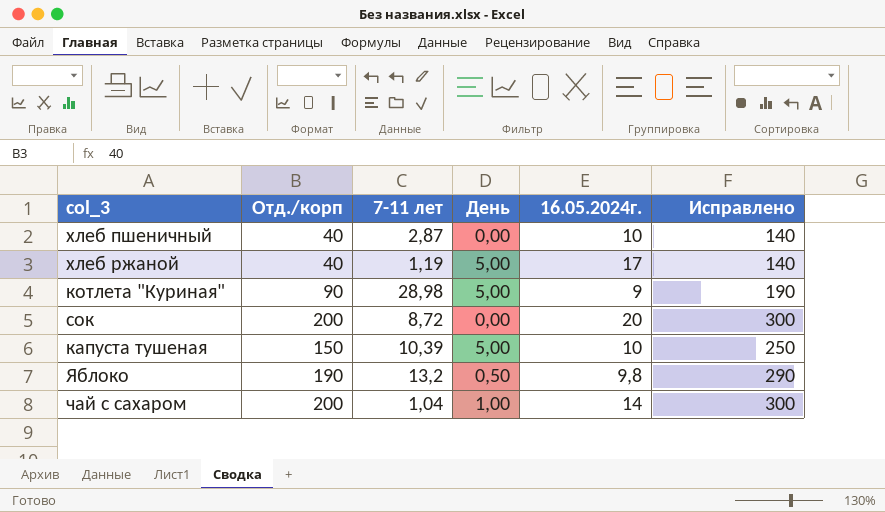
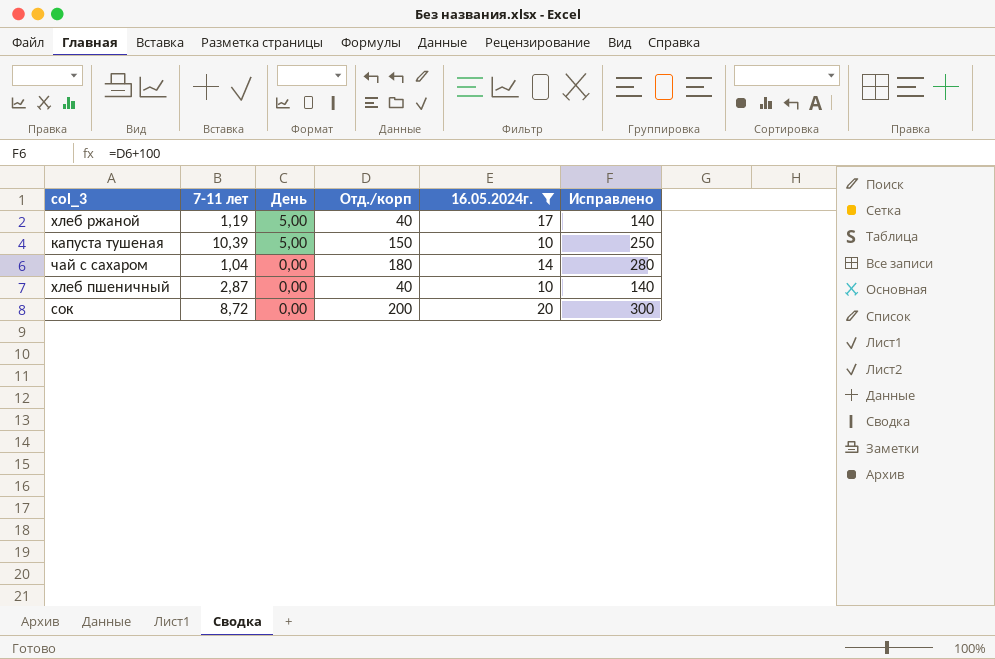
filter: none -> 16.05.2024г. >= 10
row order: none -> День descending
column Отд./корп | position: 2 -> 4
чай с сахаром | День: 1,00 -> 0,00
чай с сахаром | Отд./корп: 200 -> 180
чай с сахаром | Исправлено: 300 -> 280

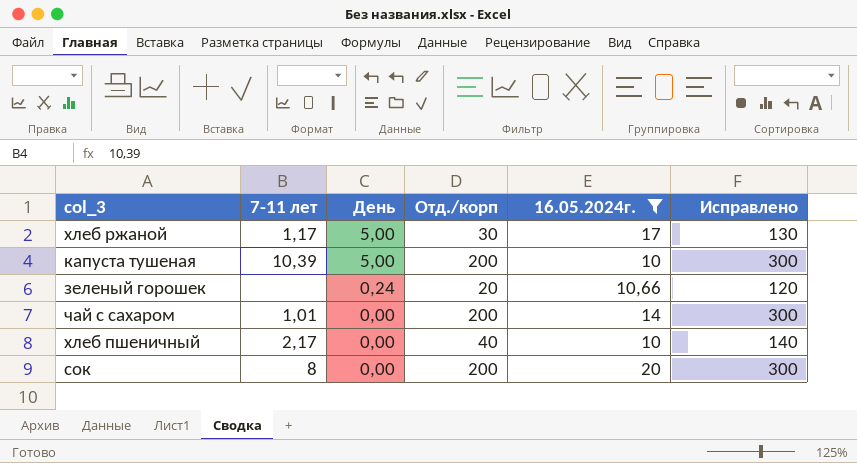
хлеб ржаной | 7-11 лет: 1,19 -> 1,17
хлеб ржаной | Отд./корп: 40 -> 30
хлеб ржаной | Исправлено: 140 -> 130
капуста тушеная | Отд./корп: 150 -> 200
капуста тушеная | Исправлено: 250 -> 300
row зеленый горошек: none -> none | 0,24 | 20 | 10,66 | 120
чай с сахаром | 7-11 лет: 1,04 -> 1,01
чай с сахаром | Отд./корп: 180 -> 200
чай с сахаром | Исправлено: 280 -> 300
хлеб пшеничный | 7-11 лет: 2,87 -> 2,17
сок | 7-11 лет: 8,72 -> 8

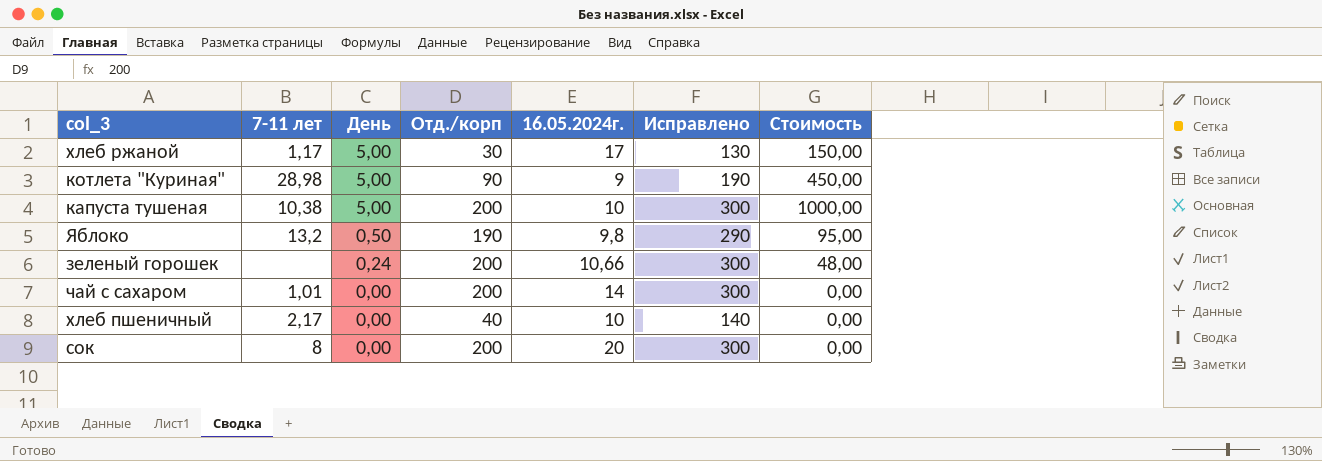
filter: 16.05.2024г. >= 10 -> none
column Стоимость | formula: none -> [День] * [Отд./корп]
капуста тушеная | 7-11 лет: 10,39 -> 10,38
зеленый горошек | Отд./корп: 20 -> 200
зеленый горошек | Исправлено: 120 -> 300

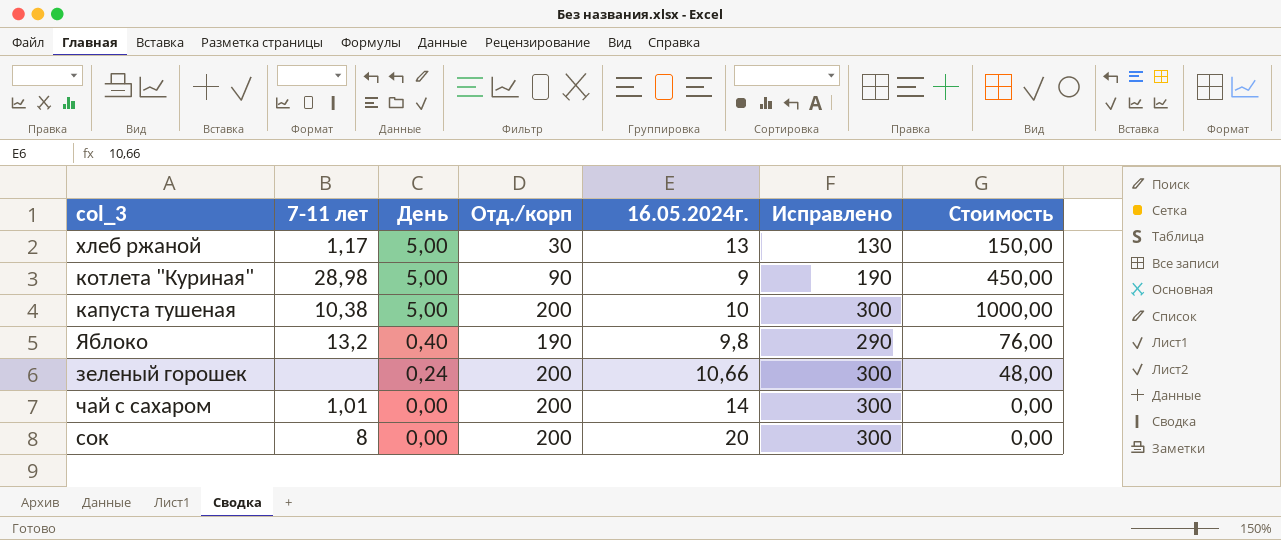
row хлеб пшеничный: 2,17 | 0,00 | 40 | 10 | 140 | 0,00 -> none
хлеб ржаной | 16.05.2024г.: 17 -> 13
Яблоко | День: 0,50 -> 0,40
Яблоко | Стоимость: 95,00 -> 76,00

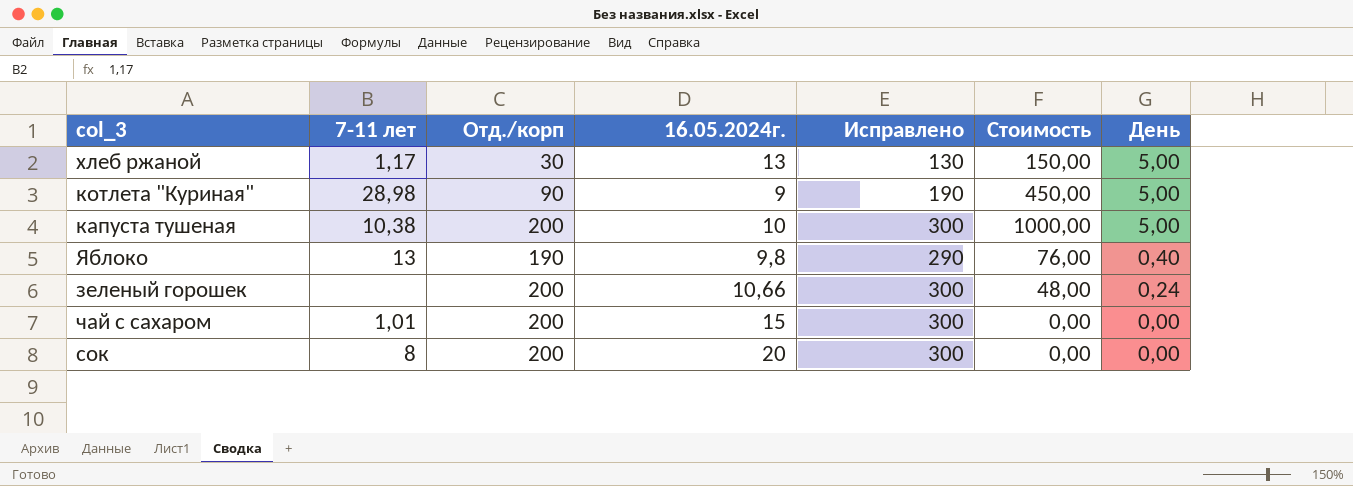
column День | position: 3 -> 7
Яблоко | 7-11 лет: 13,2 -> 13
чай с сахаром | 16.05.2024г.: 14 -> 15

